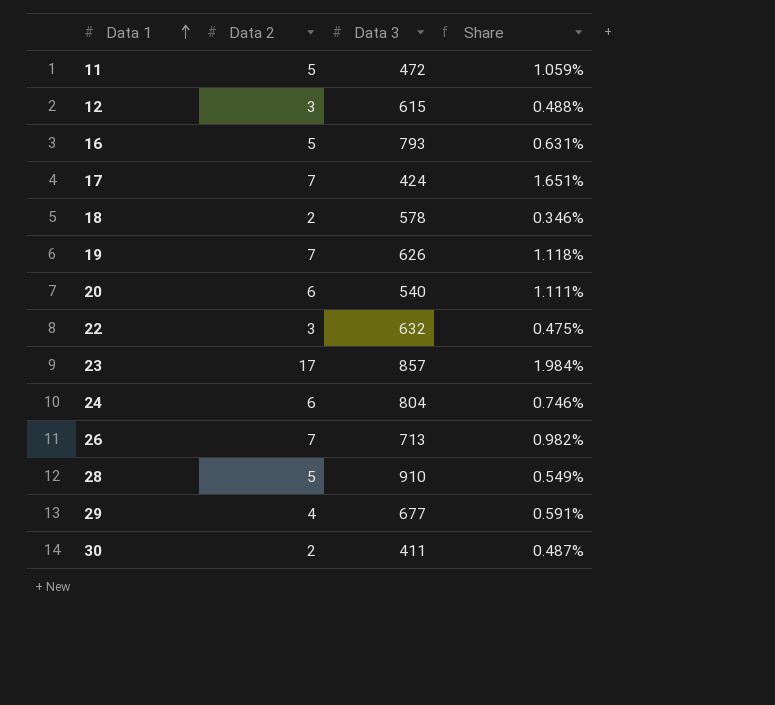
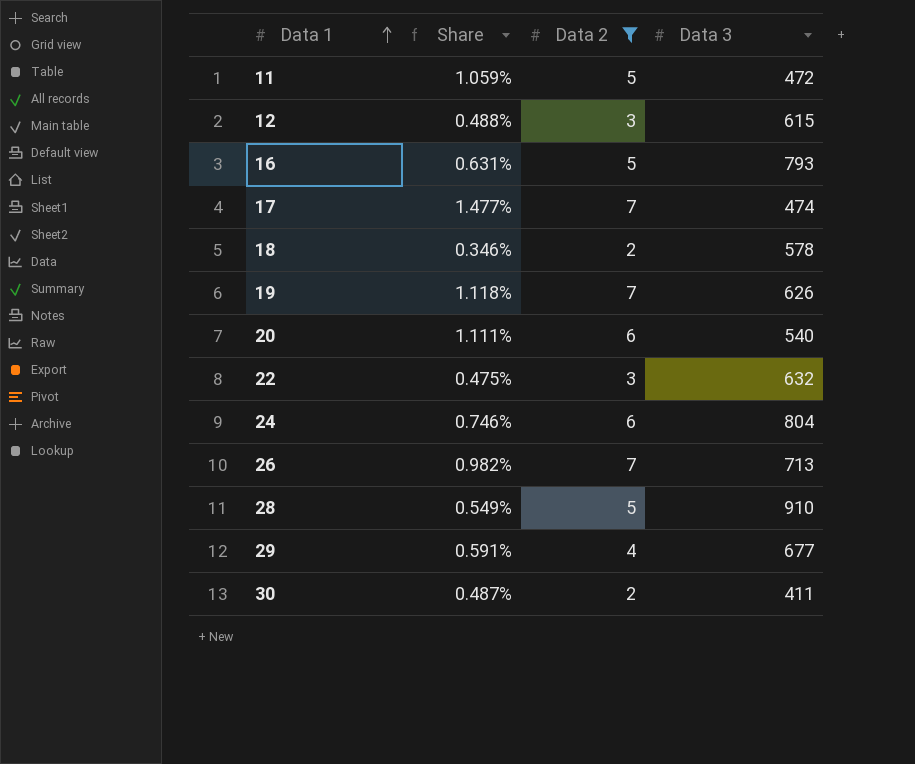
filter: none -> Data 2 != 17
column Share | position: 4 -> 2
17 | Share: 1.651% -> 1.477%
17 | Data 3: 424 -> 474

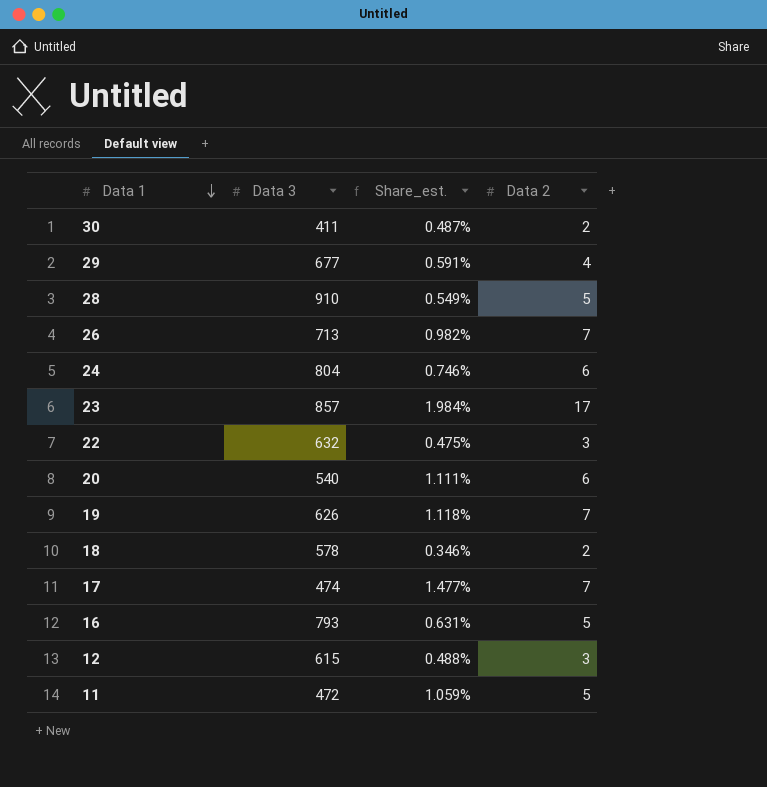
filter: Data 2 != 17 -> none
row order: Data 1 ascending -> Data 1 descending
column Data 3 | position: 4 -> 2
column name: Share -> Share_est.

